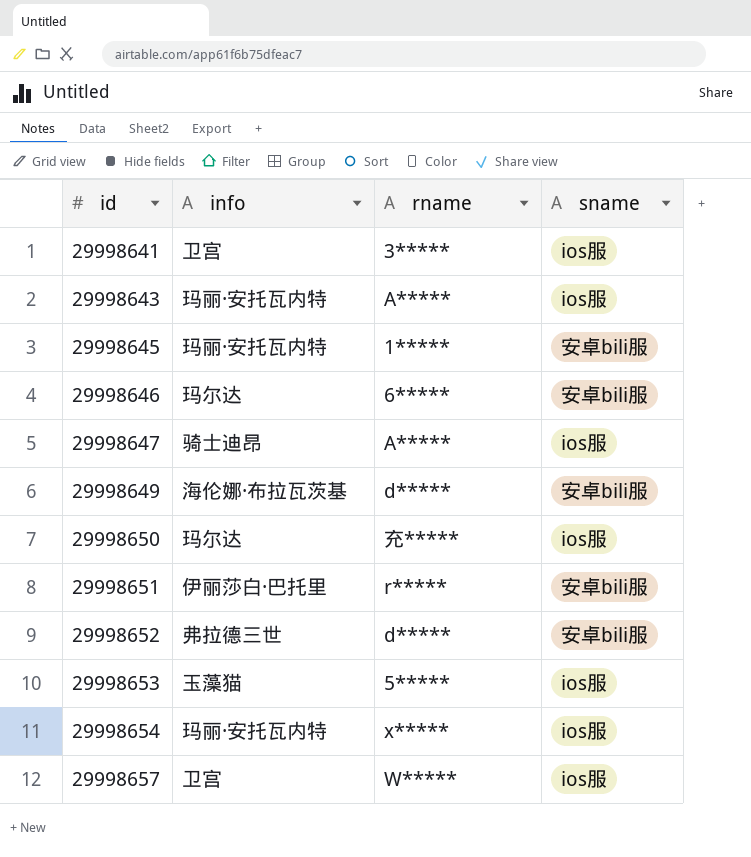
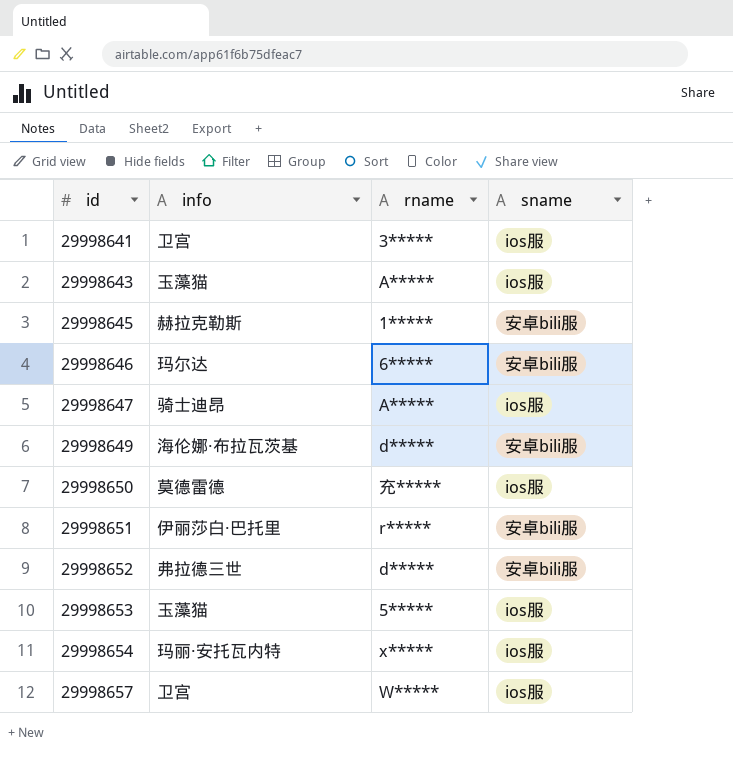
29998643 | info: 玛丽·安托瓦内特 -> 玉藻猫
29998645 | info: 玛丽·安托瓦内特 -> 赫拉克勒斯
29998650 | info: 玛尔达 -> 莫德雷德

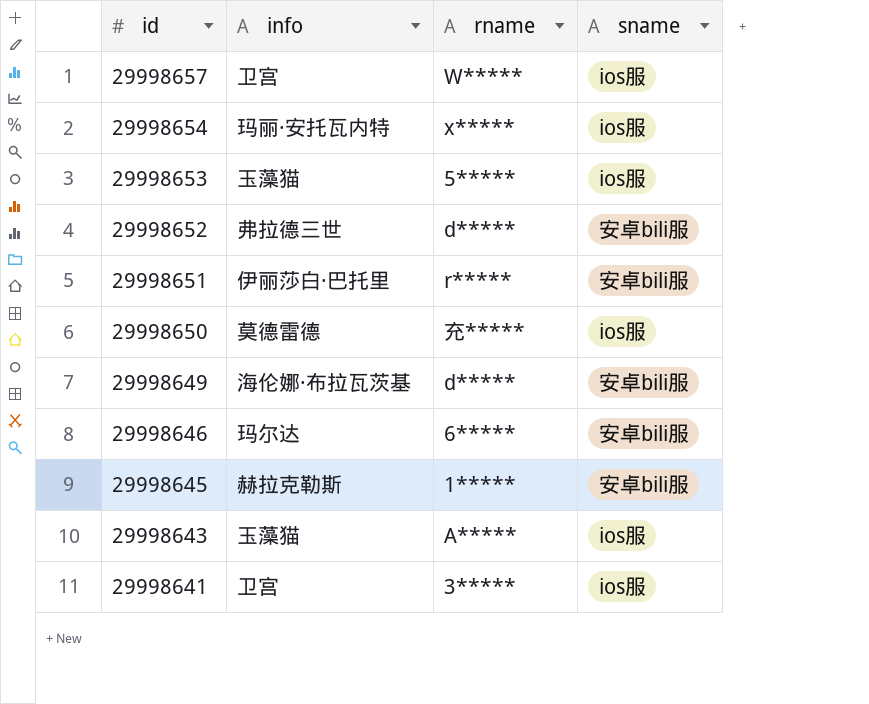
row order: id ascending -> id descending
row 29998647: 骑士迪昂 | A***** | ios服 -> none

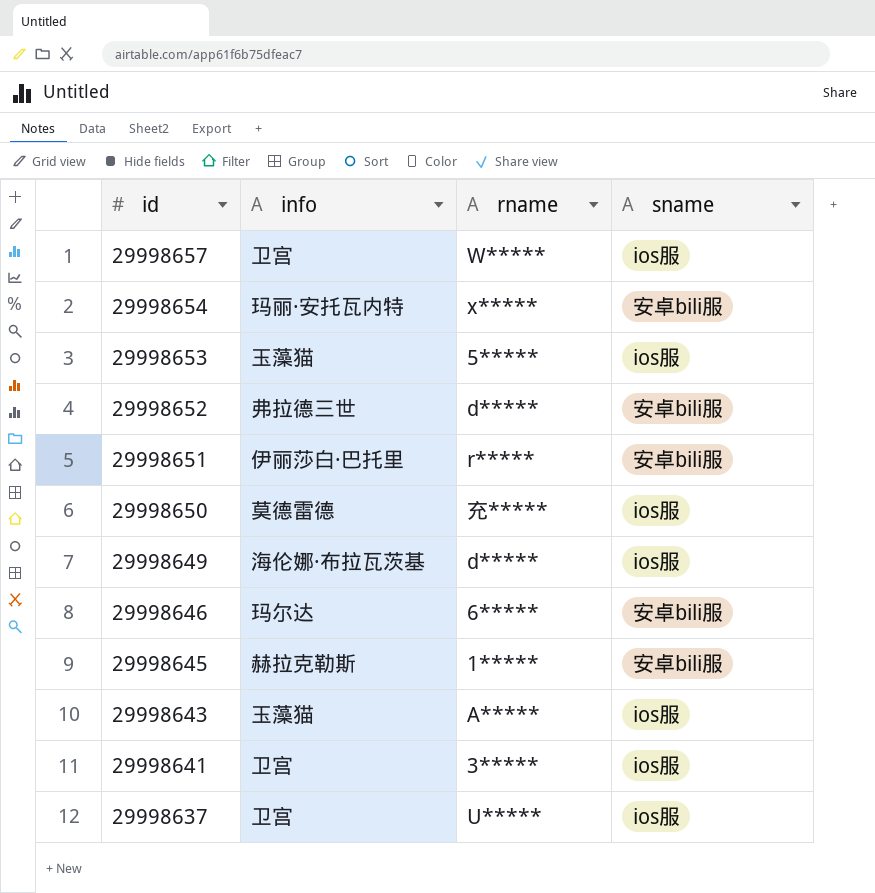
29998654 | sname: ios服 -> 安卓bili服
29998649 | sname: 安卓bili服 -> ios服
row 29998637: none -> 卫宫 | U***** | ios服

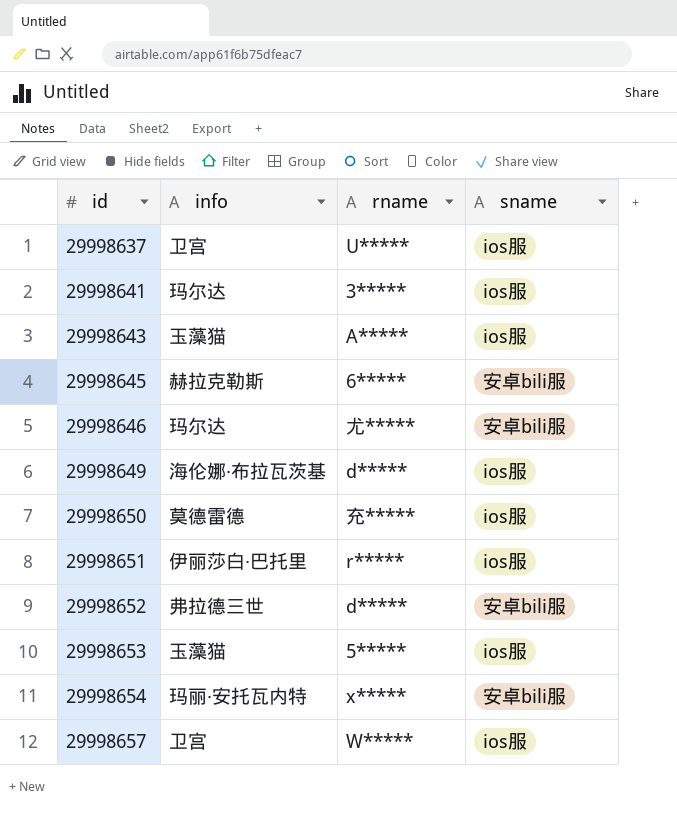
row order: id descending -> id ascending
29998641 | info: 卫宫 -> 玛尔达
29998645 | rname: 1***** -> 6*****
29998646 | rname: 6***** -> 尤*****
29998651 | sname: 安卓bili服 -> ios服

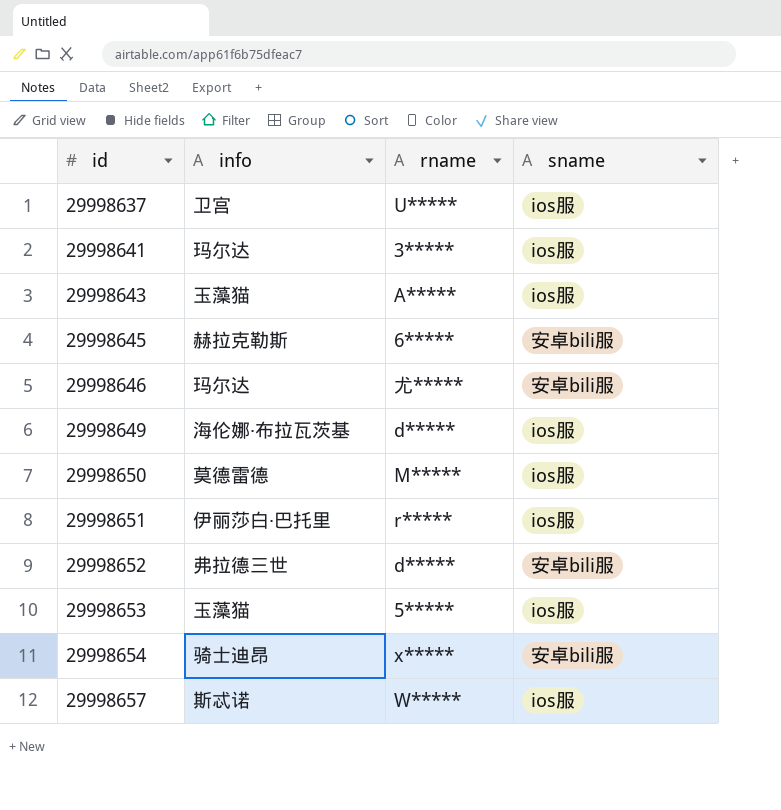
29998650 | rname: 充***** -> M*****
29998654 | info: 玛丽·安托瓦内特 -> 骑士迪昂
29998657 | info: 卫宫 -> 斯忒诺

